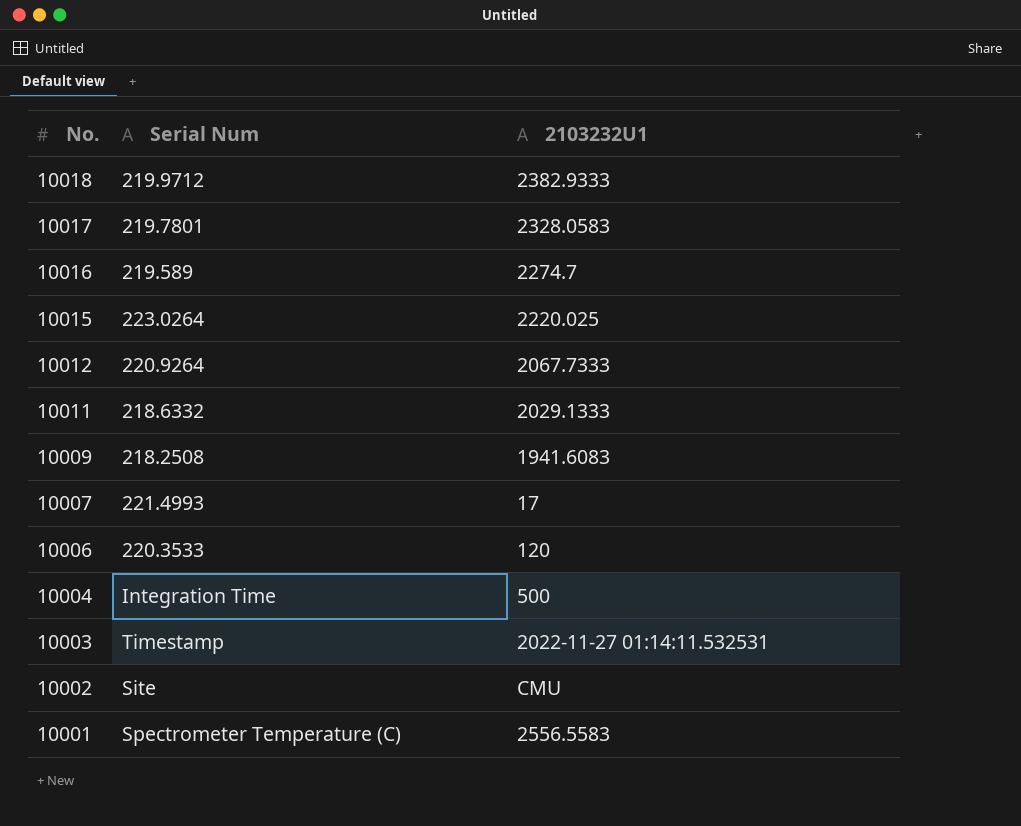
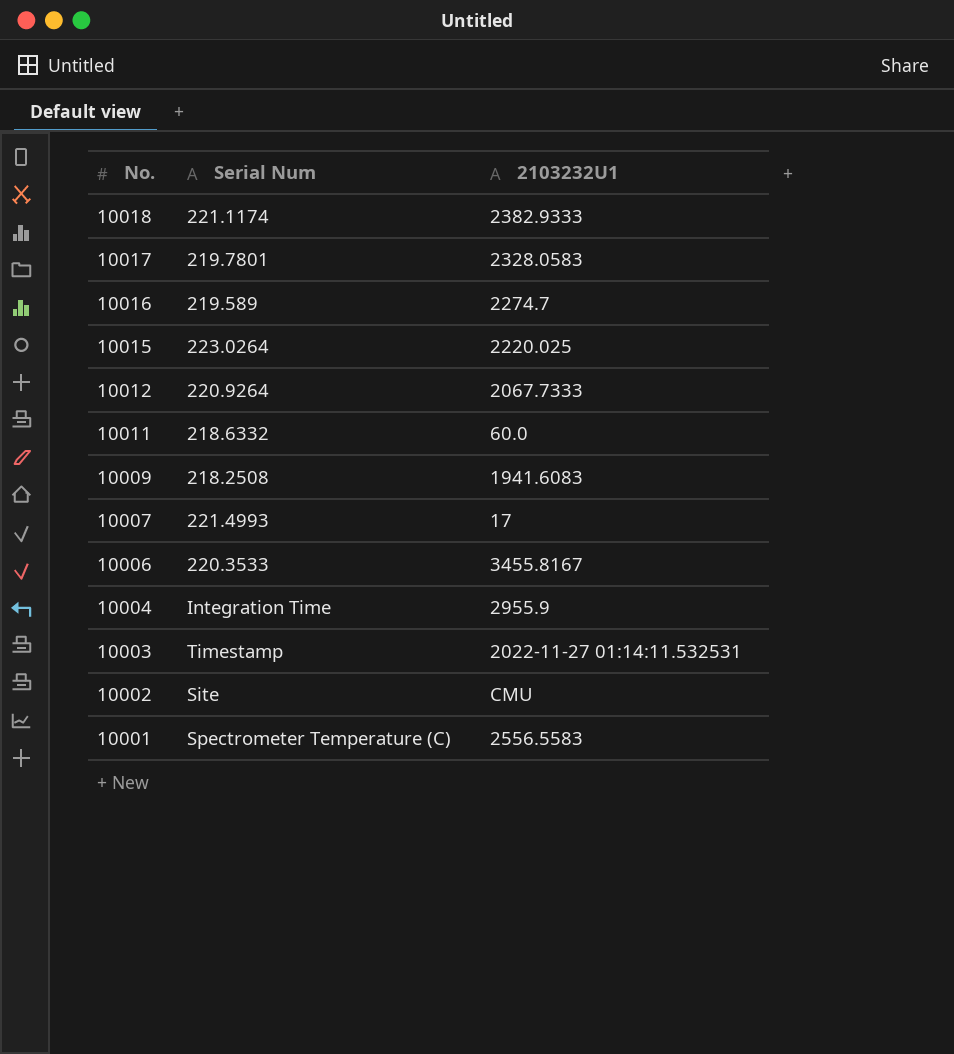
10018 | Serial Num: 219.9712 -> 221.1174
10011 | 2103232U1: 2029.1333 -> 60.0
10006 | 2103232U1: 120 -> 3455.8167
10004 | 2103232U1: 500 -> 2955.9

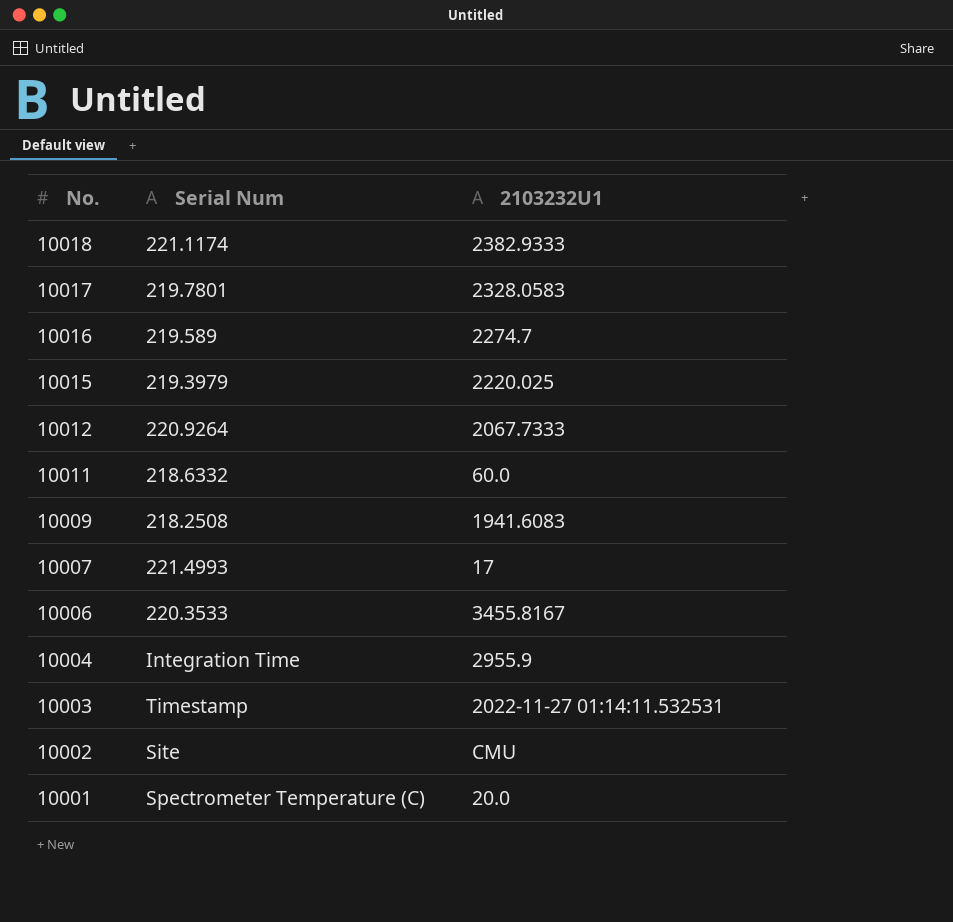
10015 | Serial Num: 223.0264 -> 219.3979
10001 | 2103232U1: 2556.5583 -> 20.0

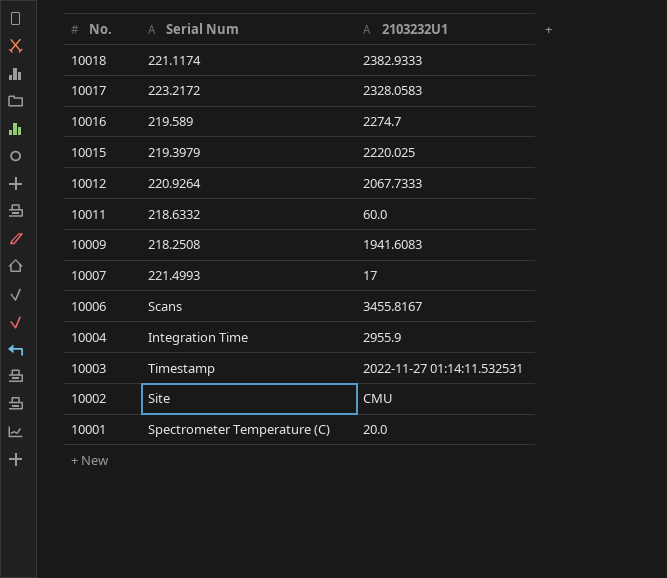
10017 | Serial Num: 219.7801 -> 223.2172
10006 | Serial Num: 220.3533 -> Scans

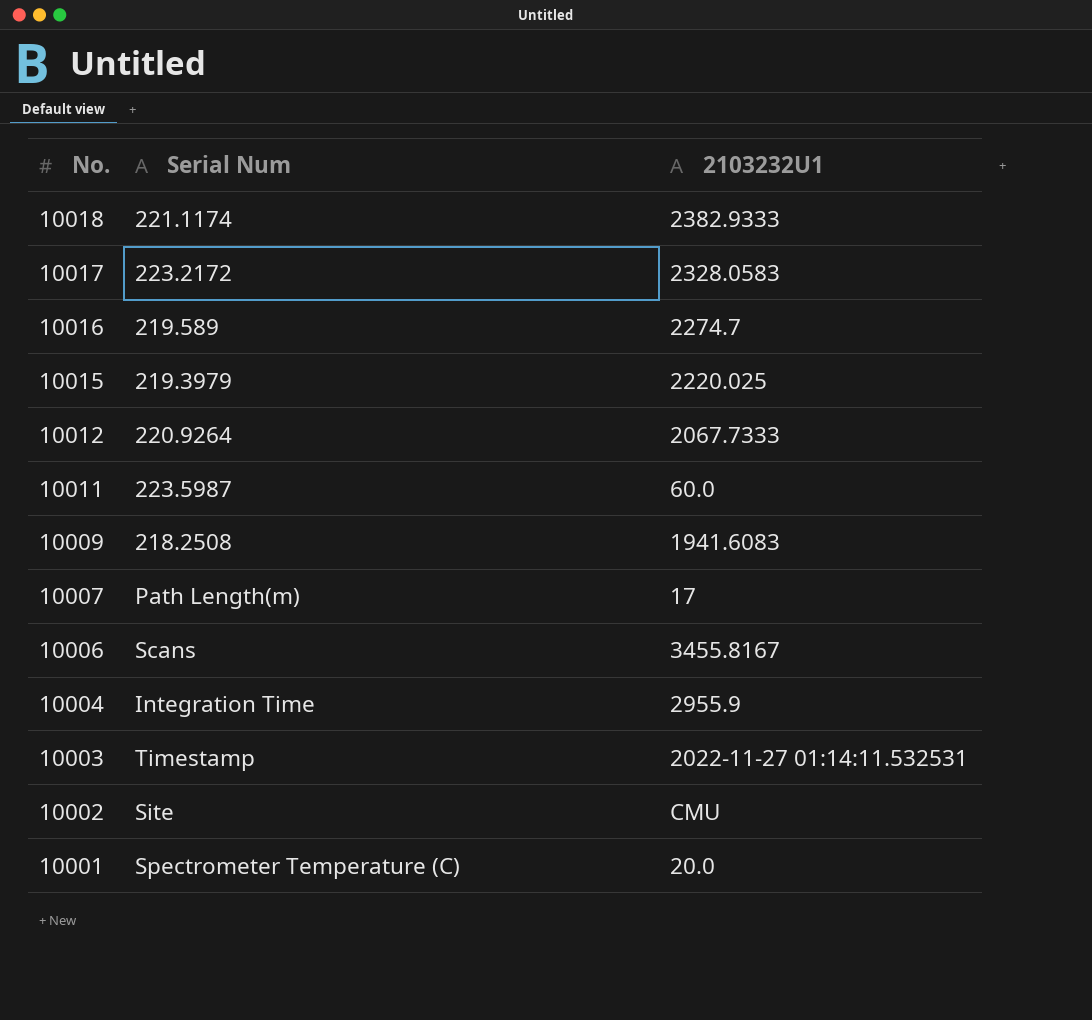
10011 | Serial Num: 218.6332 -> 223.5987
10007 | Serial Num: 221.4993 -> Path Length(m)

